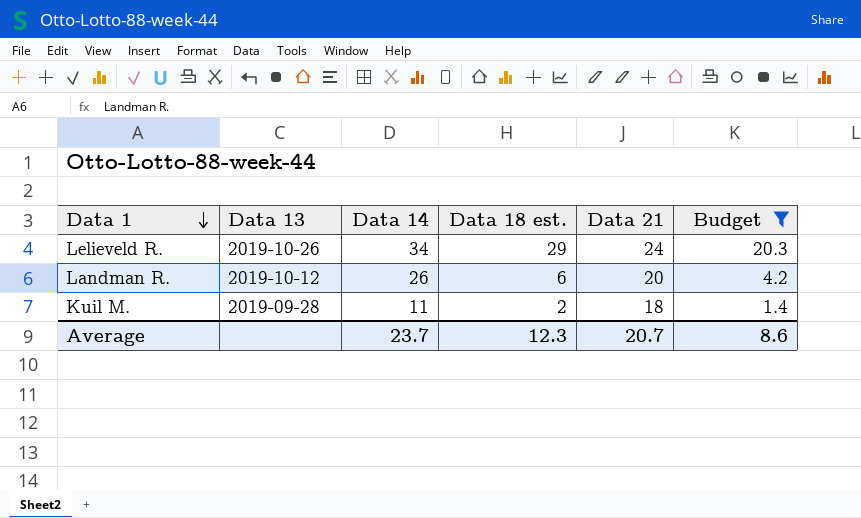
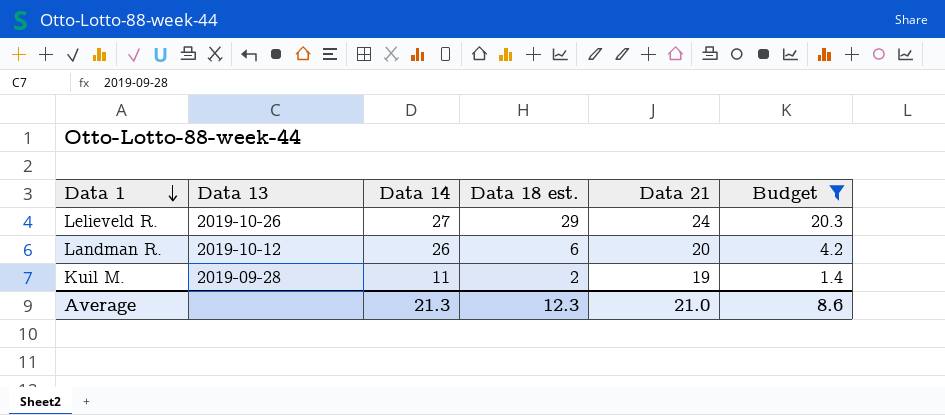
Lelieveld R. | Data 14: 34 -> 27
Kuil M. | Data 21: 18 -> 19
Average | Data 14: 23.7 -> 21.3
Average | Data 21: 20.7 -> 21.0

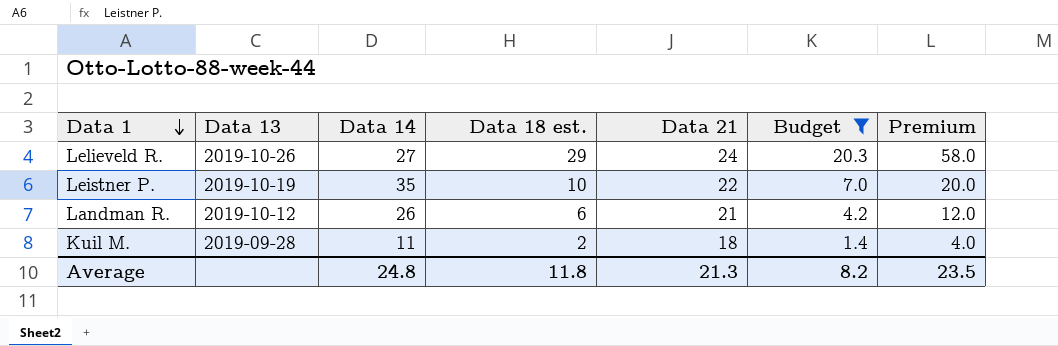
column Premium | formula: none -> [Data 18 est.] * 2
row Leistner P.: none -> 2019-10-19 | 35 | 10 | 22 | 7.0 | 20.0
Landman R. | Data 21: 20 -> 21
Kuil M. | Data 21: 19 -> 18
Average | Data 14: 21.3 -> 24.8
Average | Data 18 est.: 12.3 -> 11.8
Average | Data 21: 21.0 -> 21.3
Average | Budget: 8.6 -> 8.2

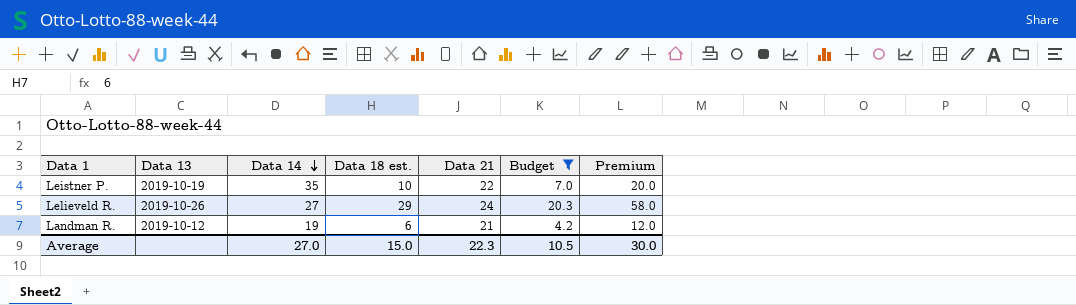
row order: Data 1 descending -> Data 14 descending
row Kuil M.: 2019-09-28 | 11 | 2 | 18 | 1.4 | 4.0 -> none
Landman R. | Data 14: 26 -> 19
Average | Data 14: 24.8 -> 27.0
Average | Data 18 est.: 11.8 -> 15.0
Average | Data 21: 21.3 -> 22.3
Average | Budget: 8.2 -> 10.5
Average | Premium: 23.5 -> 30.0

